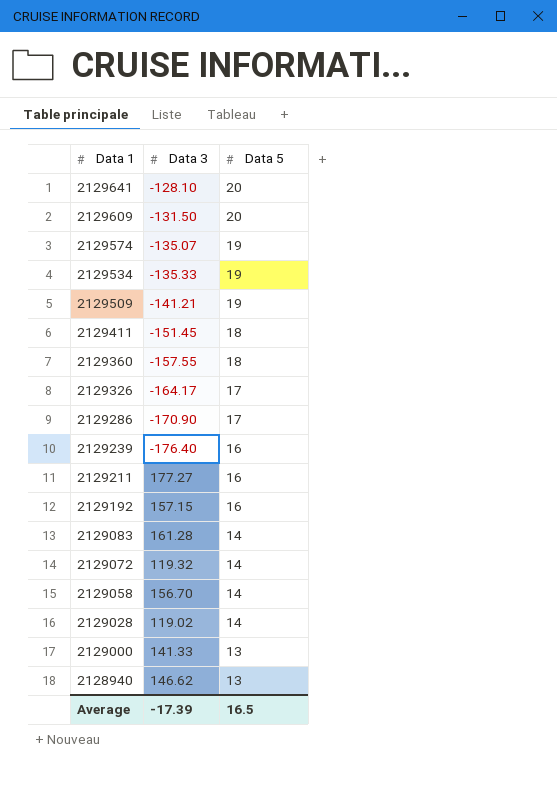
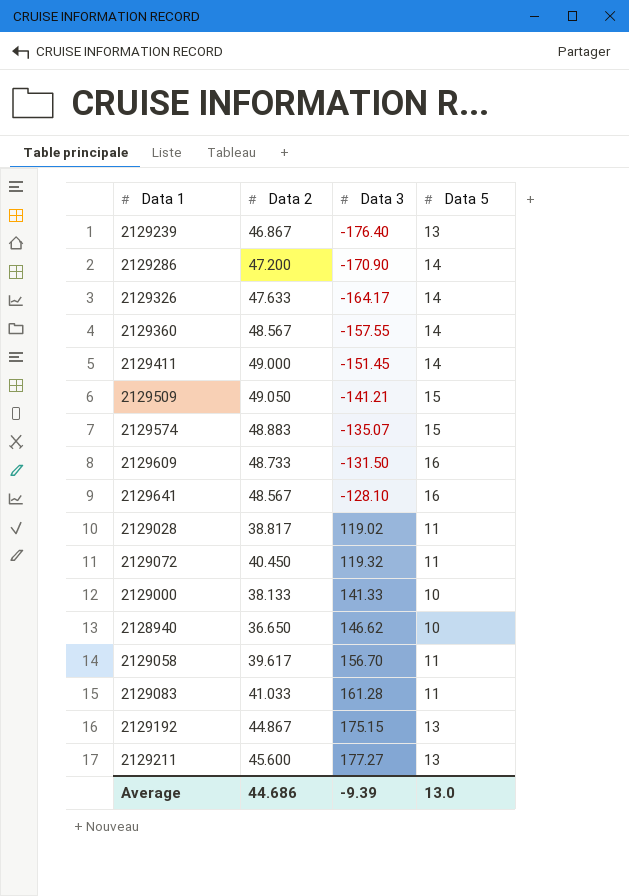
row order: Data 1 descending -> Data 3 ascending
column Data 2 | position: none -> 2
row 2129534: -135.33 | 19 -> none
2129239 | Data 5: 16 -> 13
2129286 | Data 5: 17 -> 14
2129326 | Data 5: 17 -> 14
2129360 | Data 5: 18 -> 14
2129411 | Data 5: 18 -> 14
2129509 | Data 5: 19 -> 15
2129574 | Data 5: 19 -> 15
2129609 | Data 5: 20 -> 16
2129641 | Data 5: 20 -> 16
2129028 | Data 5: 14 -> 11
2129072 | Data 5: 14 -> 11
2129000 | Data 5: 13 -> 10
2128940 | Data 5: 13 -> 10
2129058 | Data 5: 14 -> 11
2129083 | Data 5: 14 -> 11
2129192 | Data 3: 157.15 -> 175.15
2129192 | Data 5: 16 -> 13
2129211 | Data 5: 16 -> 13
Average | Data 3: -17.39 -> -9.39
Average | Data 5: 16.5 -> 13.0

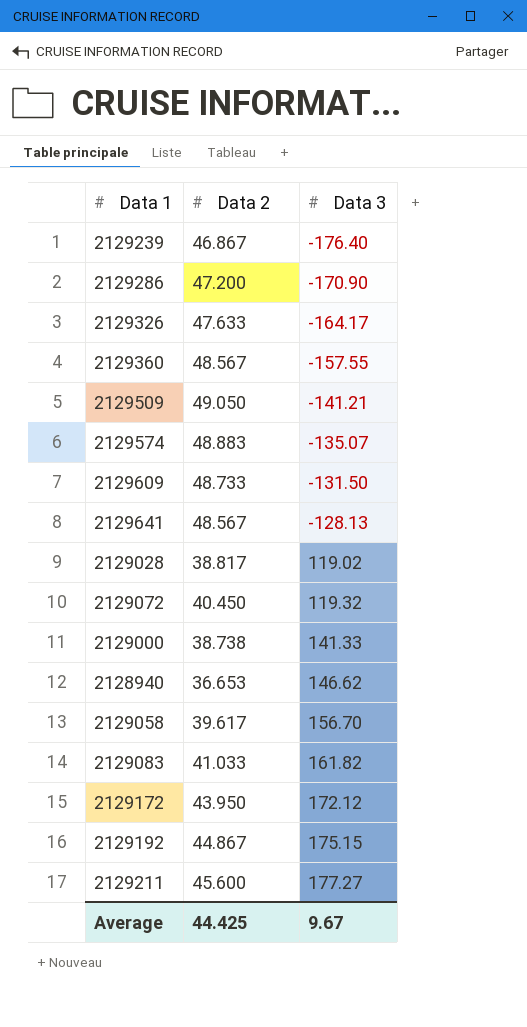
column Data 5 | position: 4 -> none
row 2129411: 49.000 | -151.45 | 14 -> none
2129641 | Data 3: -128.10 -> -128.13
2129000 | Data 2: 38.133 -> 38.738
2128940 | Data 2: 36.650 -> 36.653
2129083 | Data 3: 161.28 -> 161.82
row 2129172: none -> 43.950 | 172.12
Average | Data 2: 44.686 -> 44.425
Average | Data 3: -9.39 -> 9.67

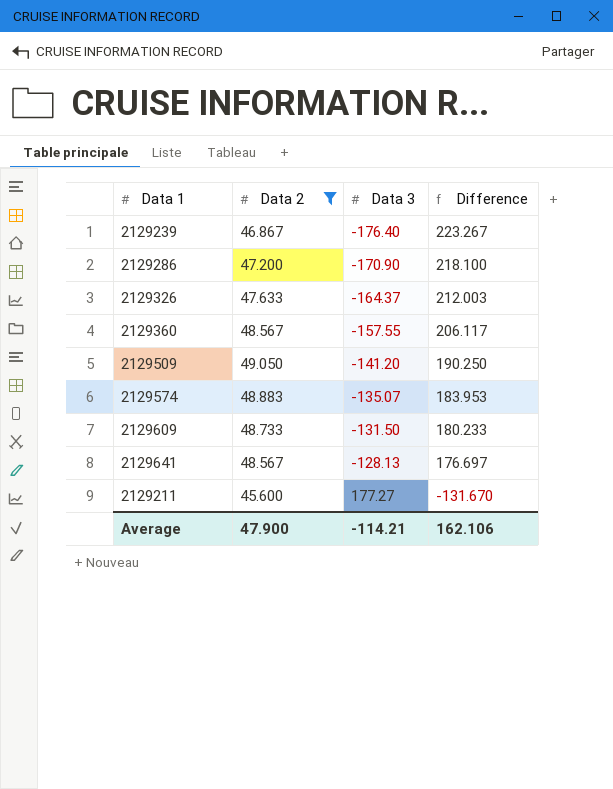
filter: none -> Data 2 >= 45.600
column Difference | formula: none -> [Data 2] - [Data 3]
2129326 | Data 3: -164.17 -> -164.37
2129509 | Data 3: -141.21 -> -141.20
Average | Data 2: 44.425 -> 47.900
Average | Data 3: 9.67 -> -114.21

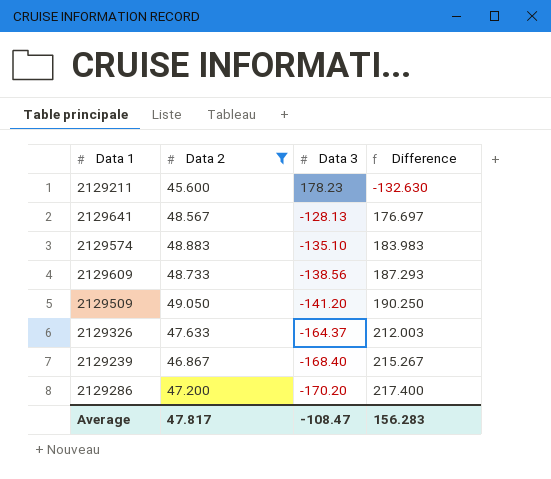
row order: Data 3 ascending -> Data 3 descending
row 2129360: 48.567 | -157.55 | 206.117 -> none
2129211 | Data 3: 177.27 -> 178.23
2129211 | Difference: -131.670 -> -132.630
2129574 | Data 3: -135.07 -> -135.10
2129574 | Difference: 183.953 -> 183.983
2129609 | Data 3: -131.50 -> -138.56
2129609 | Difference: 180.233 -> 187.293
2129239 | Data 3: -176.40 -> -168.40
2129239 | Difference: 223.267 -> 215.267
2129286 | Data 3: -170.90 -> -170.20
2129286 | Difference: 218.100 -> 217.400
Average | Data 2: 47.900 -> 47.817
Average | Data 3: -114.21 -> -108.47
Average | Difference: 162.106 -> 156.283

